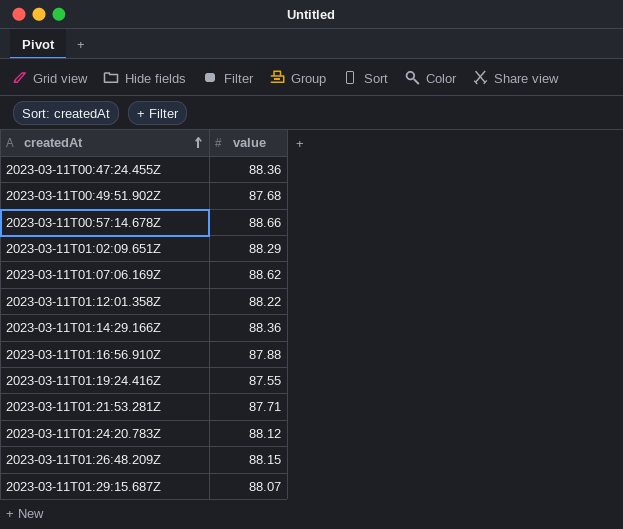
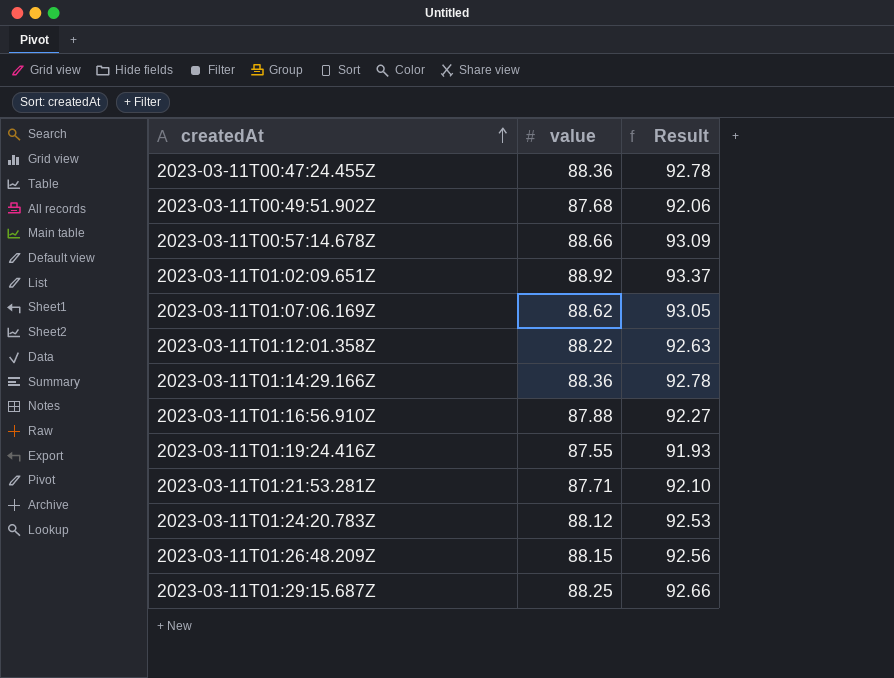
column Result | formula: none -> [value] * 1.05
2023-03-11T01:02:09.651Z | value: 88.29 -> 88.92
2023-03-11T01:29:15.687Z | value: 88.07 -> 88.25

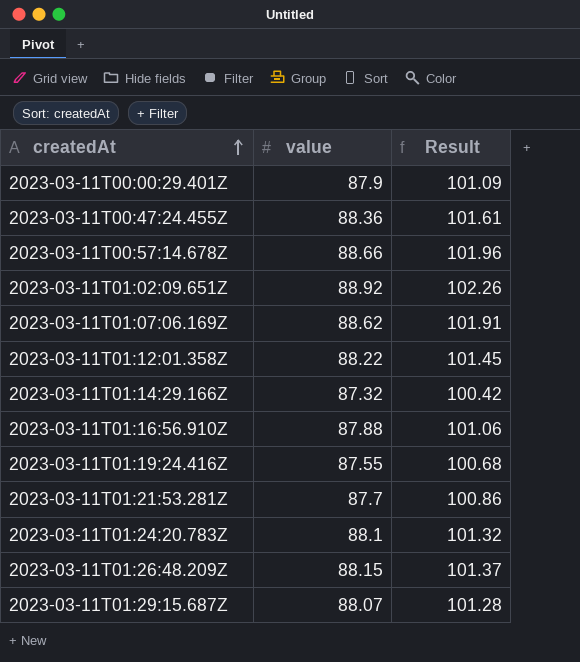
column Result | formula: [value] * 1.05 -> [value] * 1.15
row 2023-03-11T00:49:51.902Z: 87.68 | 92.06 -> none
row 2023-03-11T00:00:29.401Z: none -> 87.9 | 101.09
2023-03-11T01:14:29.166Z | value: 88.36 -> 87.32
2023-03-11T01:21:53.281Z | value: 87.71 -> 87.7
2023-03-11T01:24:20.783Z | value: 88.12 -> 88.1
2023-03-11T01:29:15.687Z | value: 88.25 -> 88.07

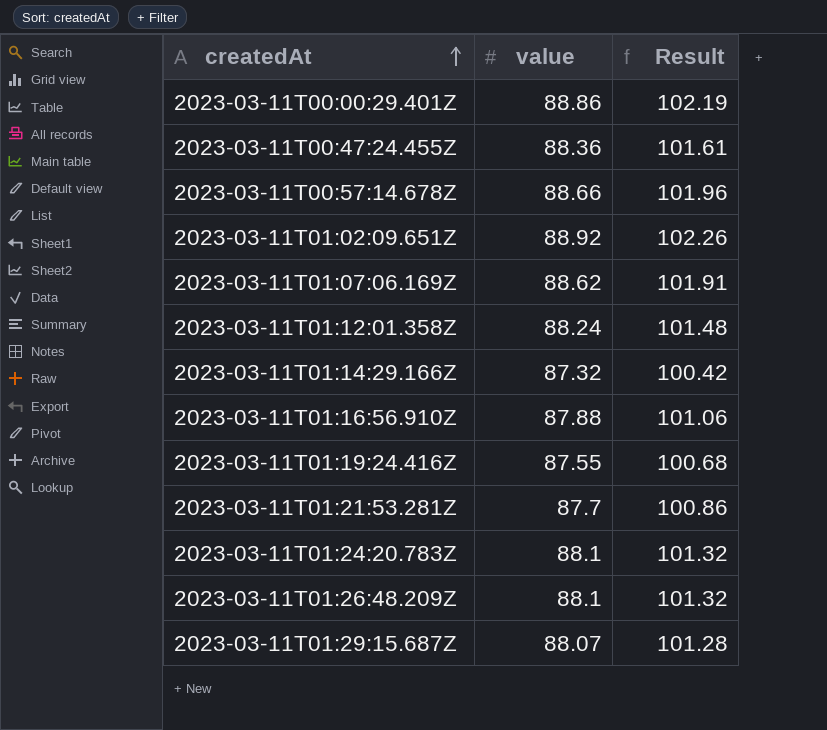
2023-03-11T00:00:29.401Z | value: 87.9 -> 88.86
2023-03-11T00:00:29.401Z | Result: 101.09 -> 102.19
2023-03-11T01:12:01.358Z | value: 88.22 -> 88.24
2023-03-11T01:12:01.358Z | Result: 101.45 -> 101.48
2023-03-11T01:26:48.209Z | value: 88.15 -> 88.1
2023-03-11T01:26:48.209Z | Result: 101.37 -> 101.32

